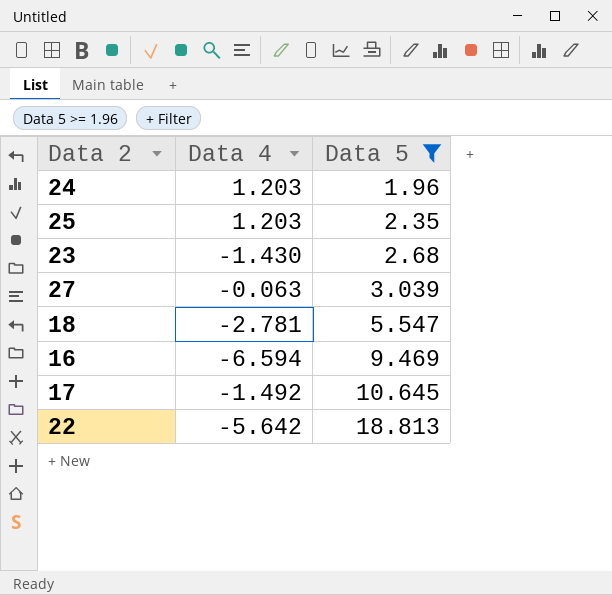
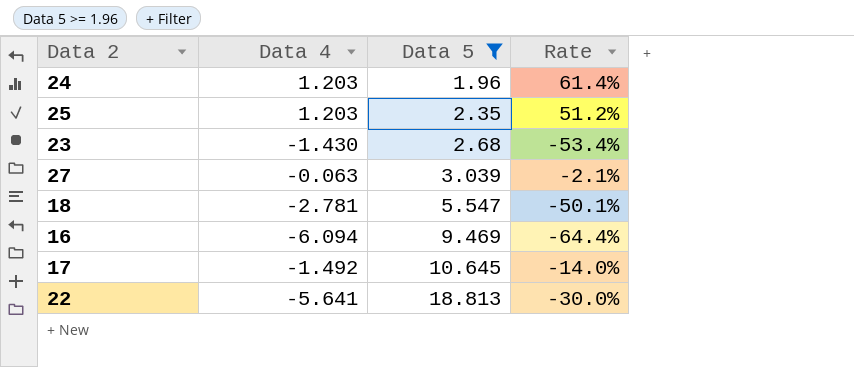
column Rate | formula: none -> [Data 4] / [Data 5]
16 | Data 4: -6.594 -> -6.094
22 | Data 4: -5.642 -> -5.641

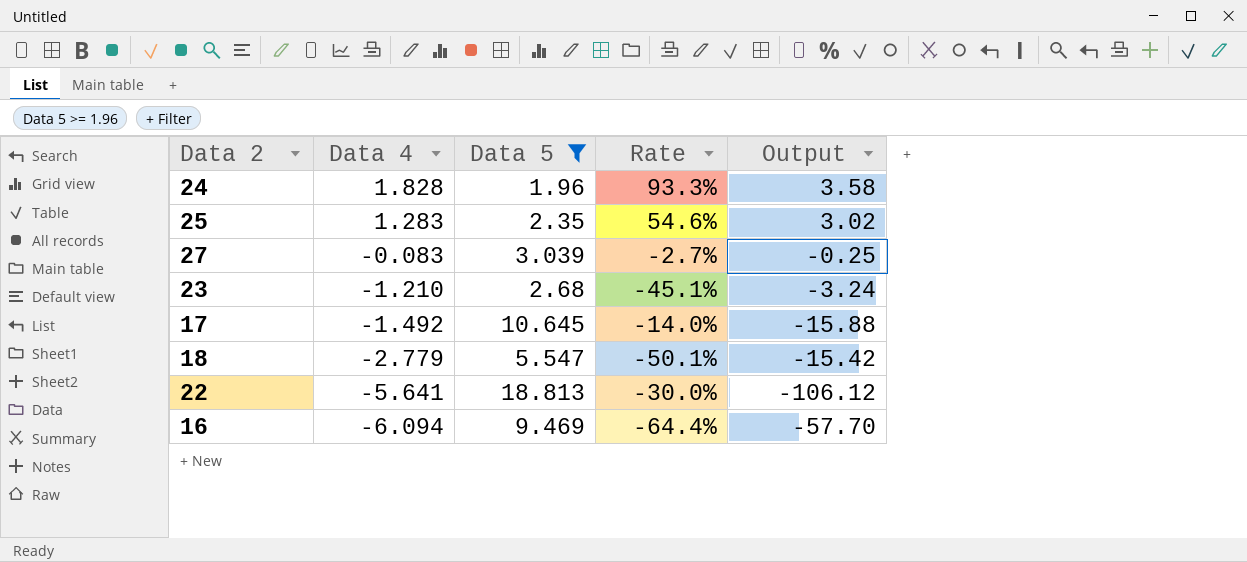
row order: Data 5 ascending -> Data 4 descending
column Output | formula: none -> [Data 4] * [Data 5]
24 | Data 4: 1.203 -> 1.828
24 | Rate: 61.4% -> 93.3%
25 | Data 4: 1.203 -> 1.283
25 | Rate: 51.2% -> 54.6%
27 | Data 4: -0.063 -> -0.083
27 | Rate: -2.1% -> -2.7%
23 | Data 4: -1.430 -> -1.210
23 | Rate: -53.4% -> -45.1%
18 | Data 4: -2.781 -> -2.779

